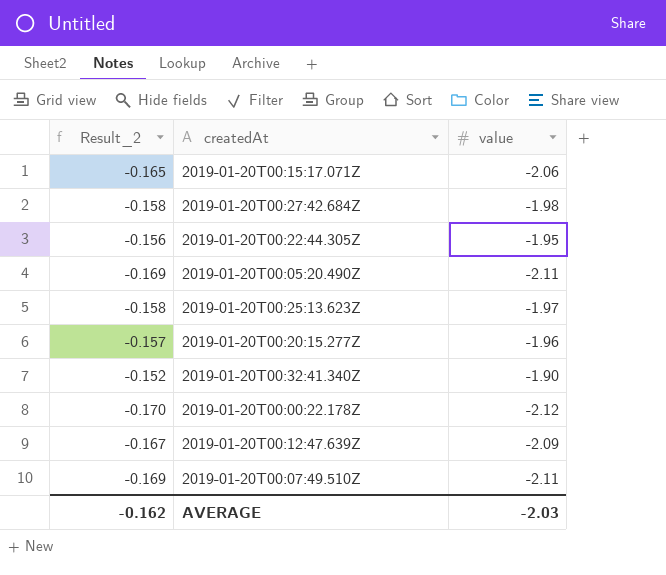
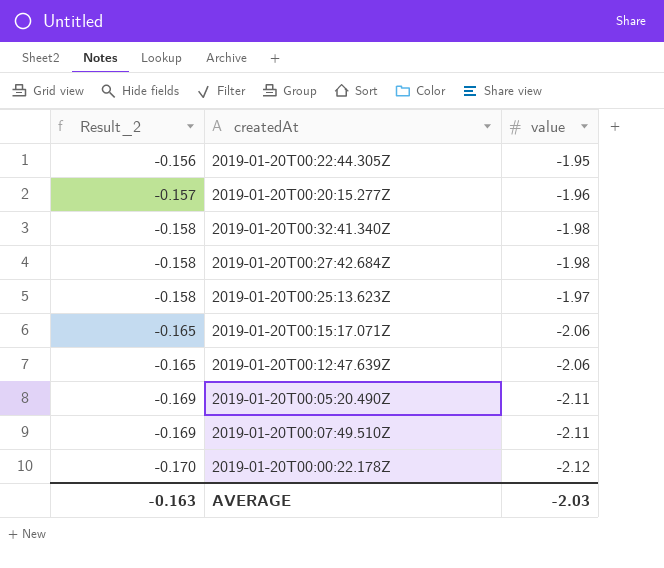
row order: none -> Result_2 descending
2019-01-20T00:32:41.340Z | Result_2: -0.152 -> -0.158
2019-01-20T00:32:41.340Z | value: -1.90 -> -1.98
2019-01-20T00:12:47.639Z | Result_2: -0.167 -> -0.165
2019-01-20T00:12:47.639Z | value: -2.09 -> -2.06
AVERAGE | Result_2: -0.162 -> -0.163

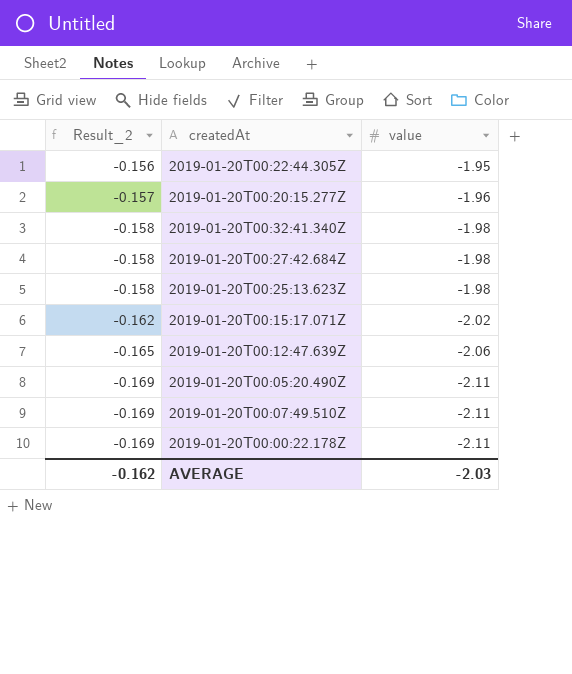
2019-01-20T00:25:13.623Z | value: -1.97 -> -1.98
2019-01-20T00:15:17.071Z | Result_2: -0.165 -> -0.162
2019-01-20T00:15:17.071Z | value: -2.06 -> -2.02
2019-01-20T00:00:22.178Z | Result_2: -0.170 -> -0.169
2019-01-20T00:00:22.178Z | value: -2.12 -> -2.11
AVERAGE | Result_2: -0.163 -> -0.162

